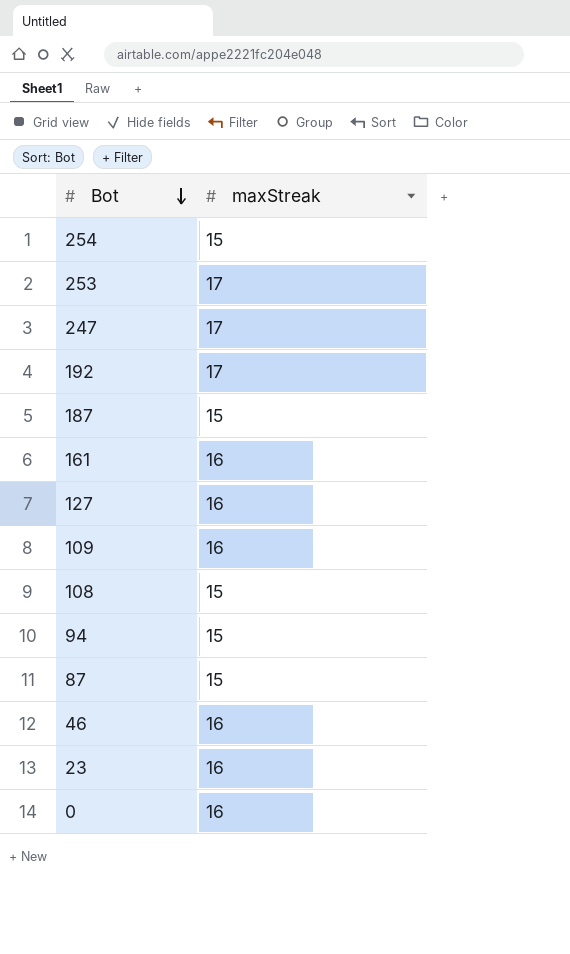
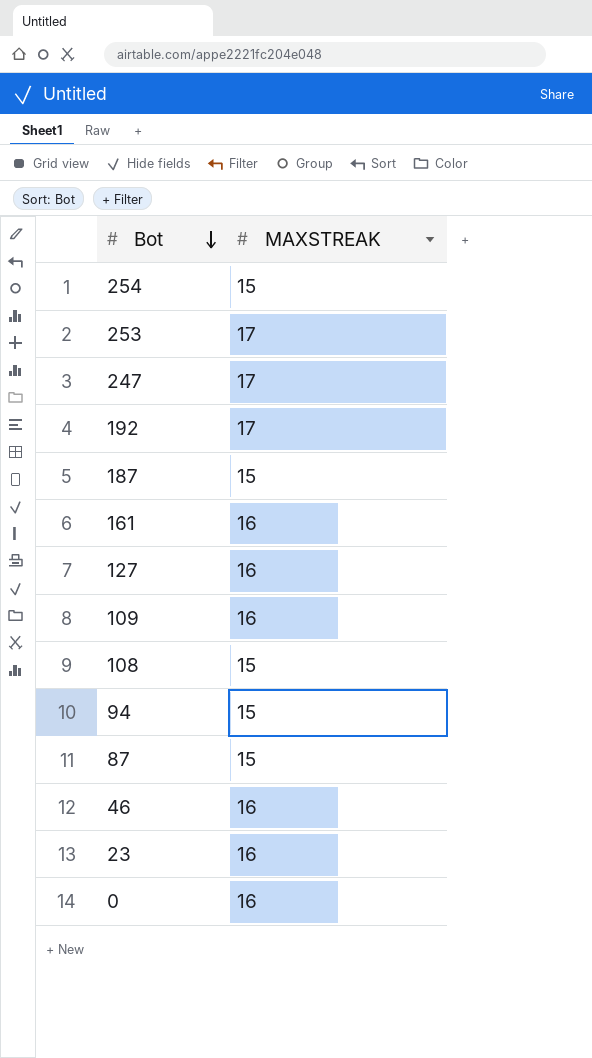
column name: maxStreak -> MAXSTREAK

